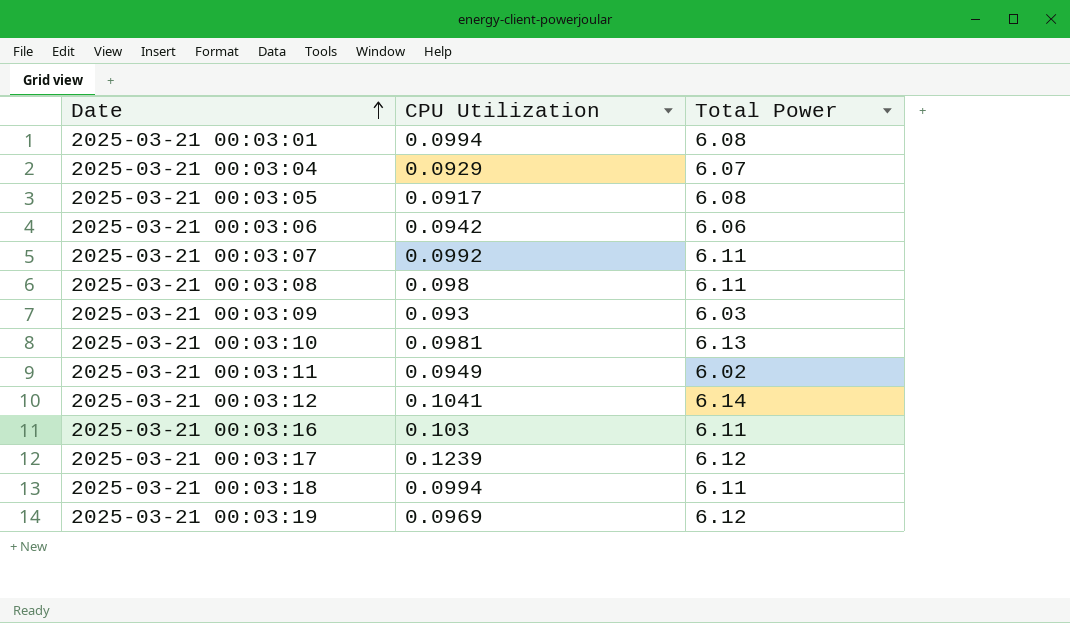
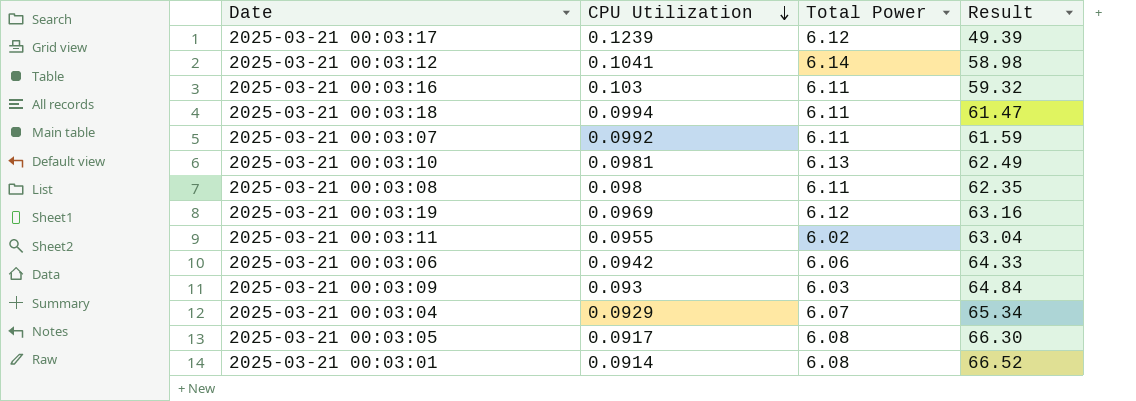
row order: Date ascending -> CPU Utilization descending
column Result | formula: none -> [Total Power] / [CPU Utilization]
2025-03-21 00:03:11 | CPU Utilization: 0.0949 -> 0.0955
2025-03-21 00:03:01 | CPU Utilization: 0.0994 -> 0.0914

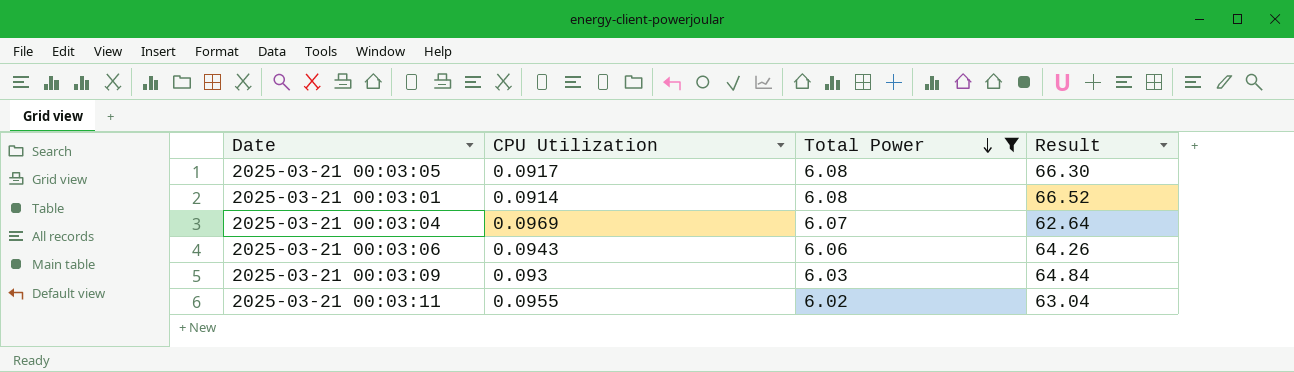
filter: none -> Total Power <= 6.08
row order: CPU Utilization descending -> Total Power descending
2025-03-21 00:03:04 | CPU Utilization: 0.0929 -> 0.0969
2025-03-21 00:03:04 | Result: 65.34 -> 62.64
2025-03-21 00:03:06 | CPU Utilization: 0.0942 -> 0.0943
2025-03-21 00:03:06 | Result: 64.33 -> 64.26

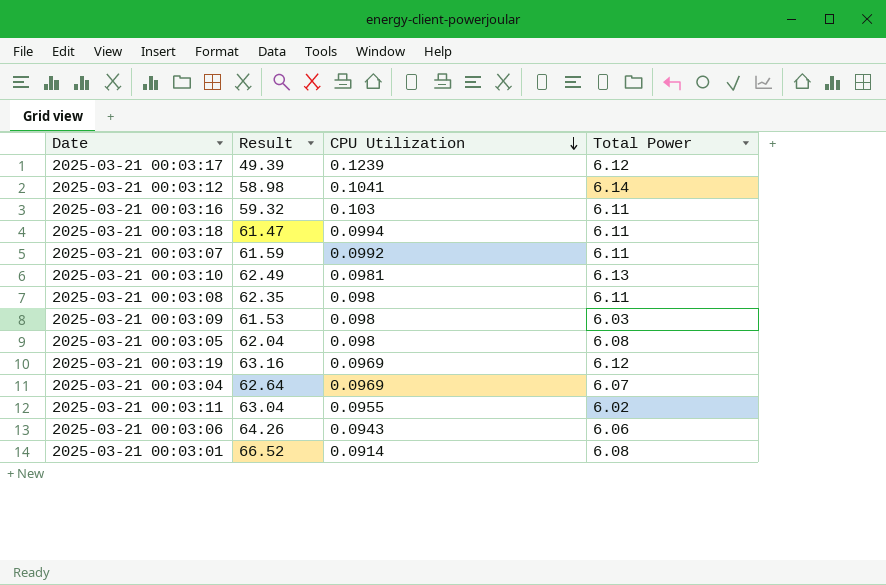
filter: Total Power <= 6.08 -> none
row order: Total Power descending -> CPU Utilization descending
column Result | position: 4 -> 2
2025-03-21 00:03:09 | Result: 64.84 -> 61.53
2025-03-21 00:03:09 | CPU Utilization: 0.093 -> 0.098
2025-03-21 00:03:05 | Result: 66.30 -> 62.04
2025-03-21 00:03:05 | CPU Utilization: 0.0917 -> 0.098

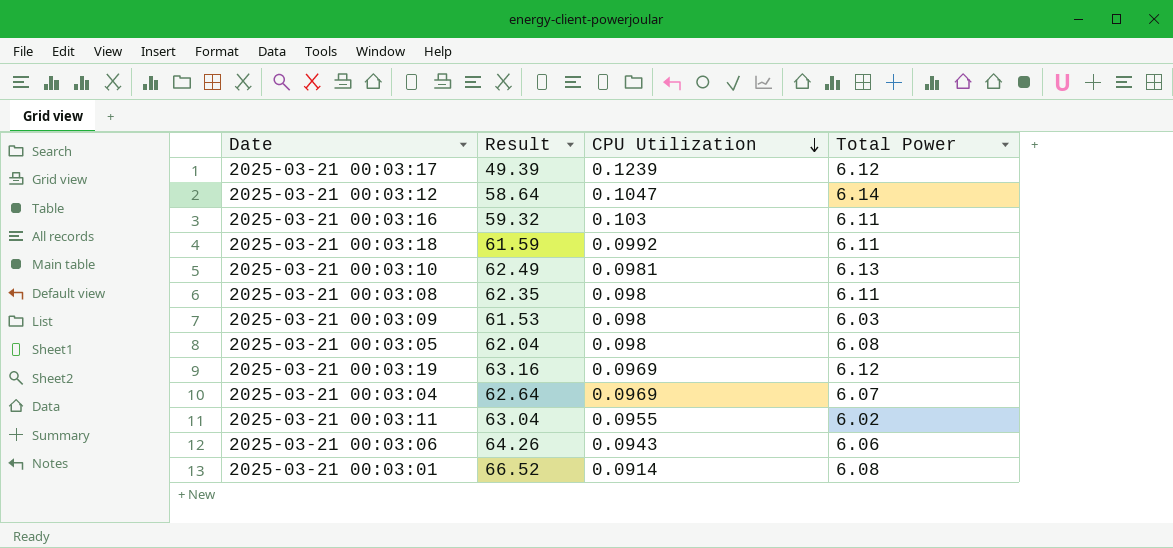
row 2025-03-21 00:03:07: 61.59 | 0.0992 | 6.11 -> none
2025-03-21 00:03:12 | Result: 58.98 -> 58.64
2025-03-21 00:03:12 | CPU Utilization: 0.1041 -> 0.1047
2025-03-21 00:03:18 | Result: 61.47 -> 61.59
2025-03-21 00:03:18 | CPU Utilization: 0.0994 -> 0.0992

